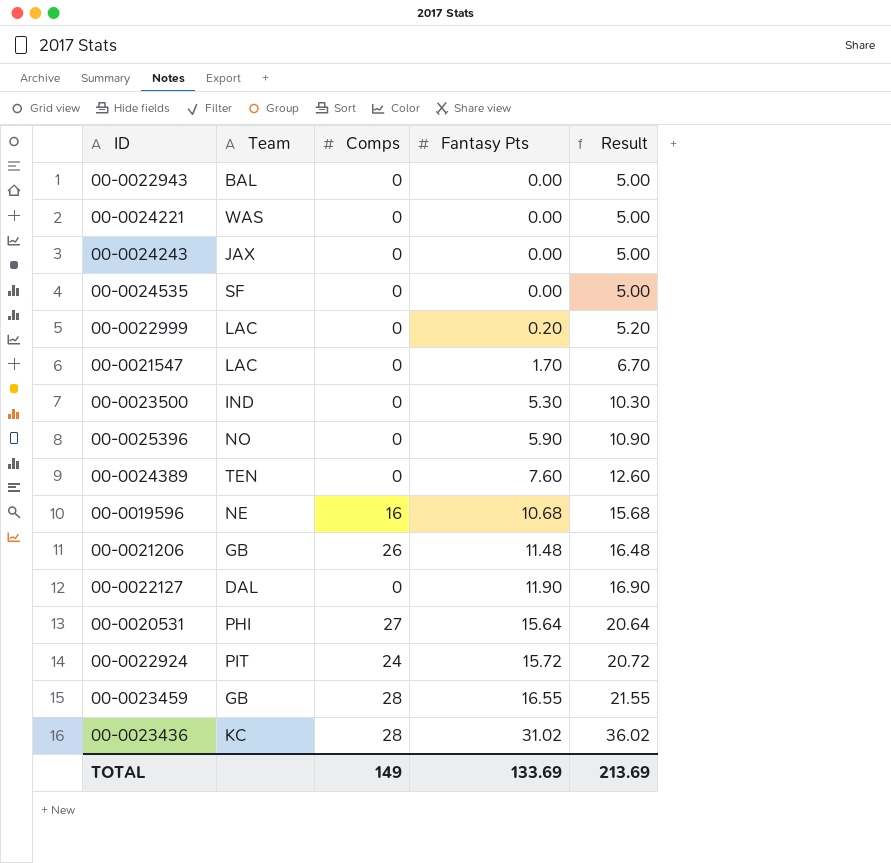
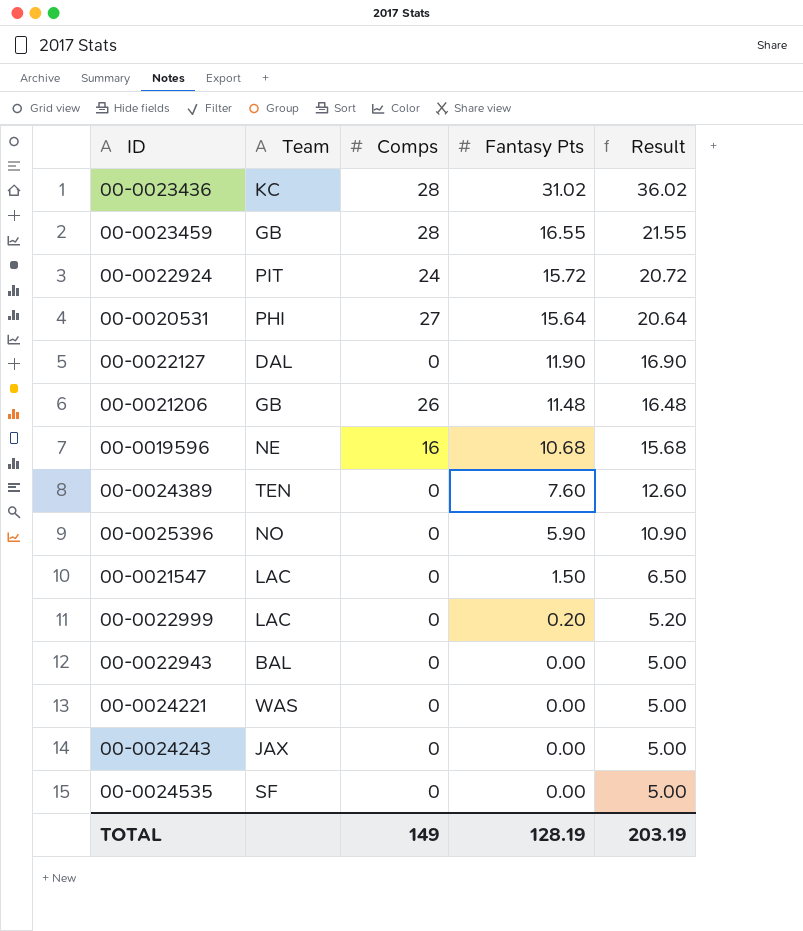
row order: Fantasy Pts ascending -> Fantasy Pts descending
row 00-0023500: IND | 0 | 5.30 | 10.30 -> none
00-0021547 | Fantasy Pts: 1.70 -> 1.50
00-0021547 | Result: 6.70 -> 6.50
TOTAL | Fantasy Pts: 133.69 -> 128.19
TOTAL | Result: 213.69 -> 203.19

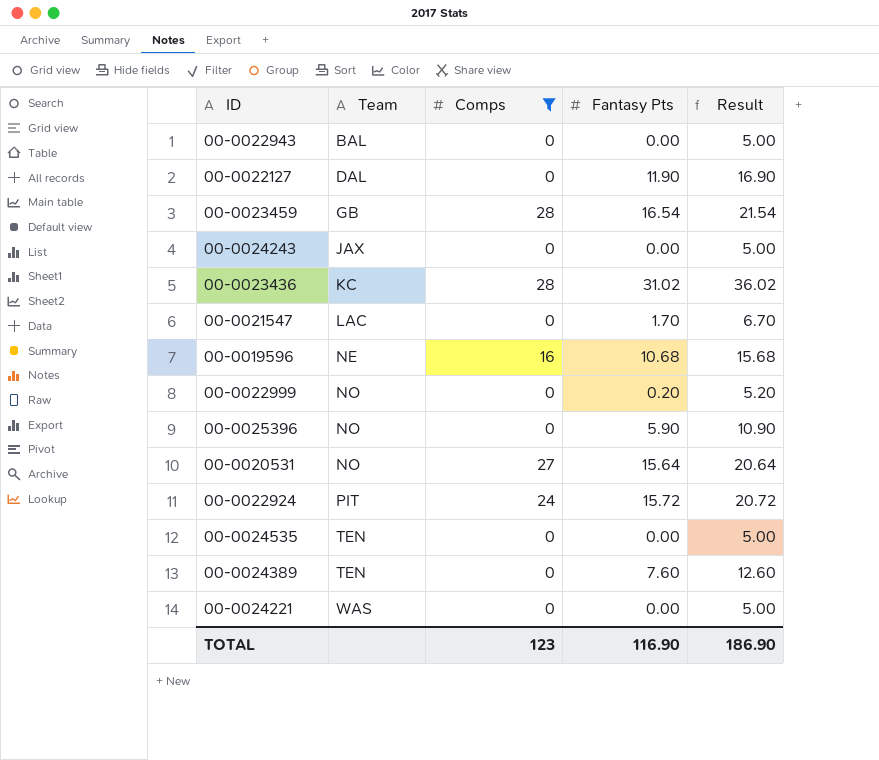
filter: none -> Comps != 26
row order: Fantasy Pts descending -> Team ascending
00-0023459 | Fantasy Pts: 16.55 -> 16.54
00-0023459 | Result: 21.55 -> 21.54
00-0021547 | Fantasy Pts: 1.50 -> 1.70
00-0021547 | Result: 6.50 -> 6.70
00-0022999 | Team: LAC -> NO
00-0020531 | Team: PHI -> NO
00-0024535 | Team: SF -> TEN
TOTAL | Comps: 149 -> 123
TOTAL | Fantasy Pts: 128.19 -> 116.90
TOTAL | Result: 203.19 -> 186.90

